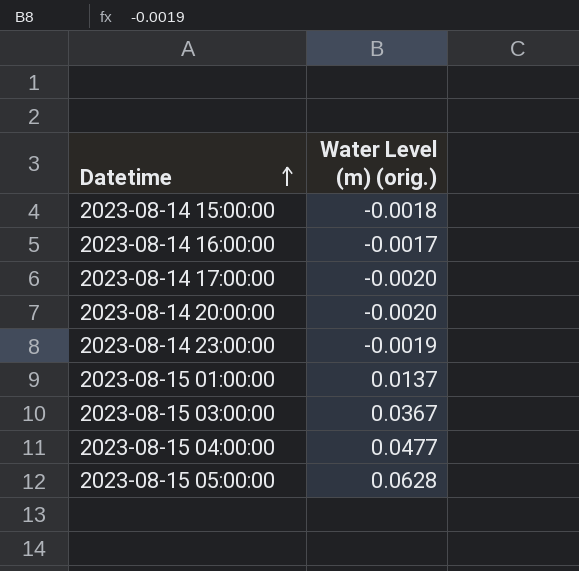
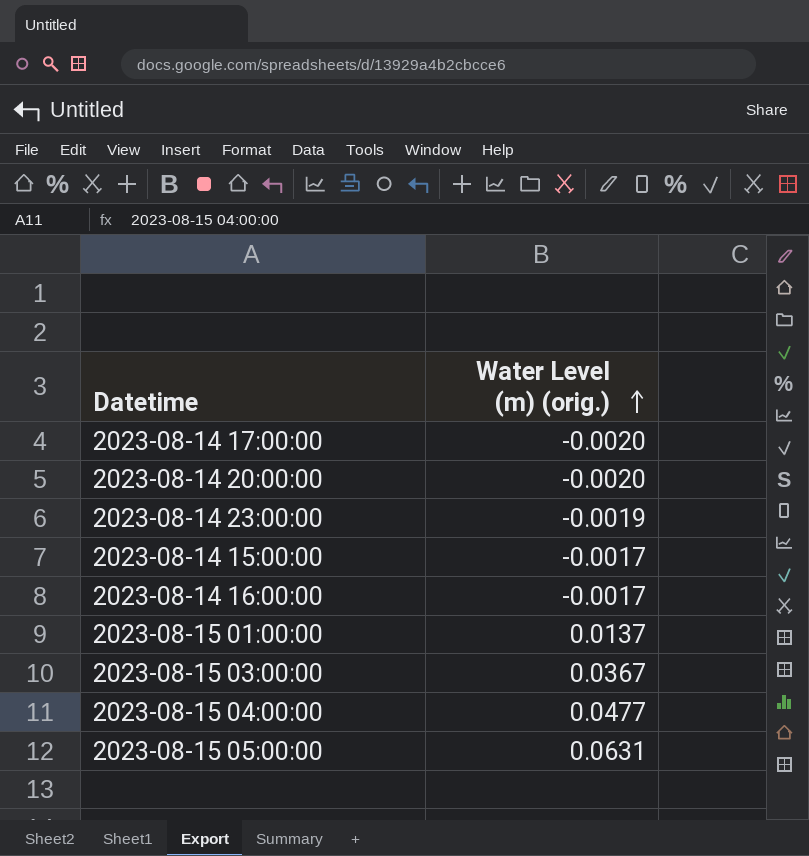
row order: Datetime ascending -> Water Level (m) (orig.) ascending
2023-08-14 15:00:00 | Water Level (m) (orig.): -0.0018 -> -0.0017
2023-08-15 05:00:00 | Water Level (m) (orig.): 0.0628 -> 0.0631

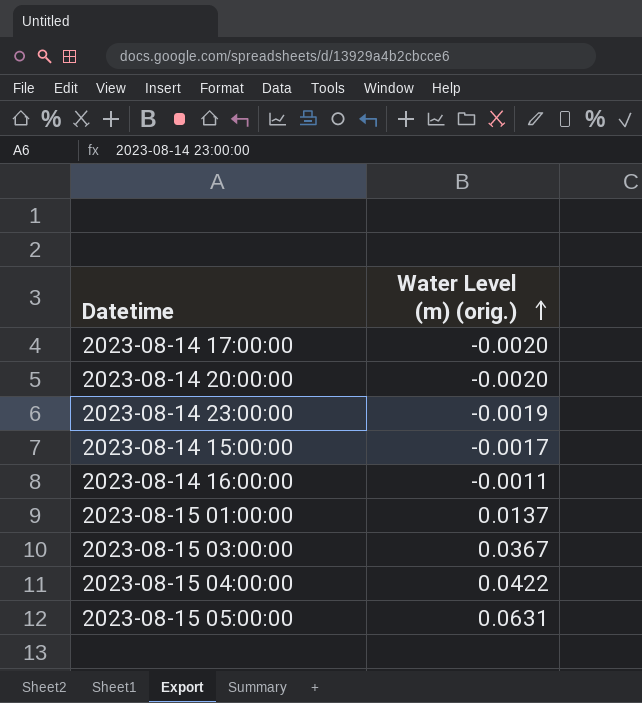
2023-08-14 16:00:00 | Water Level (m) (orig.): -0.0017 -> -0.0011
2023-08-15 04:00:00 | Water Level (m) (orig.): 0.0477 -> 0.0422

